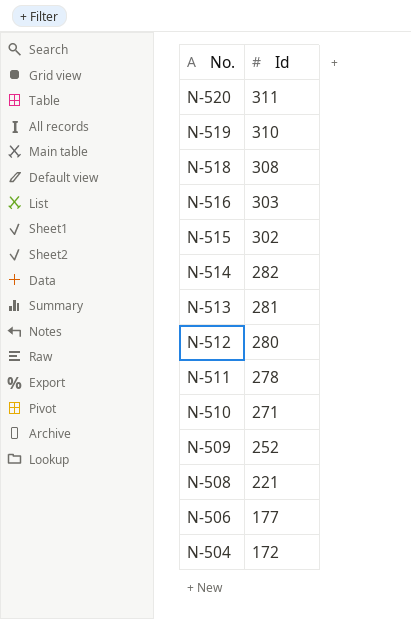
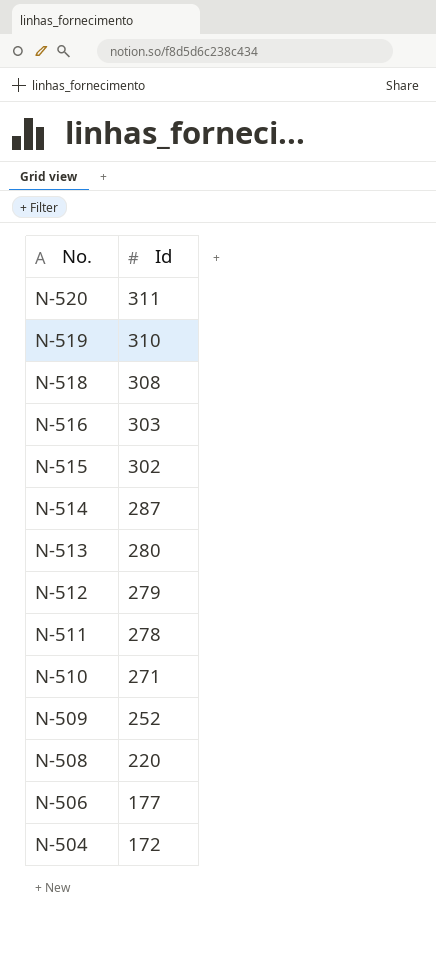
N-514 | Id: 282 -> 287
N-513 | Id: 281 -> 280
N-512 | Id: 280 -> 279
N-508 | Id: 221 -> 220

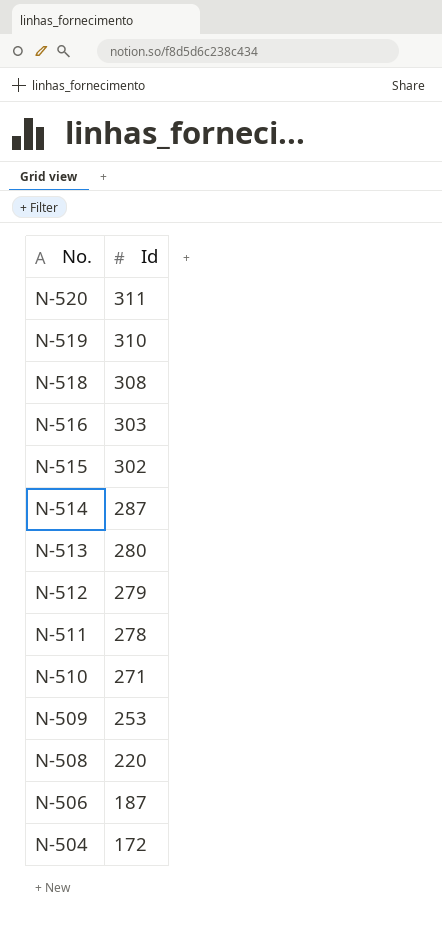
N-509 | Id: 252 -> 253
N-506 | Id: 177 -> 187

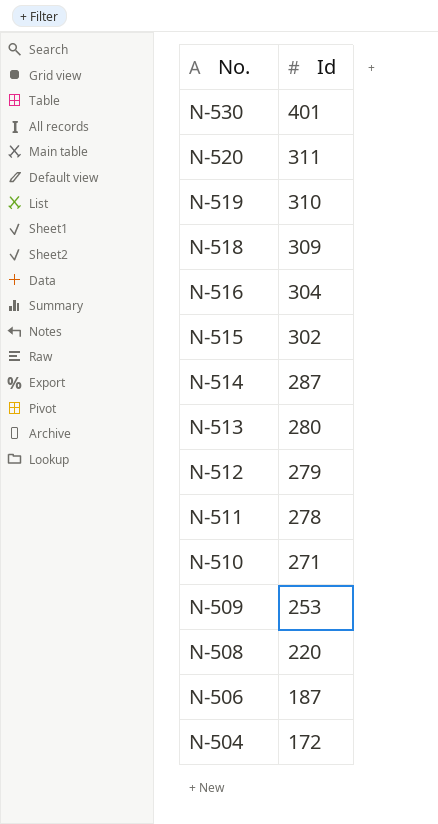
row N-530: none -> 401
N-518 | Id: 308 -> 309
N-516 | Id: 303 -> 304

